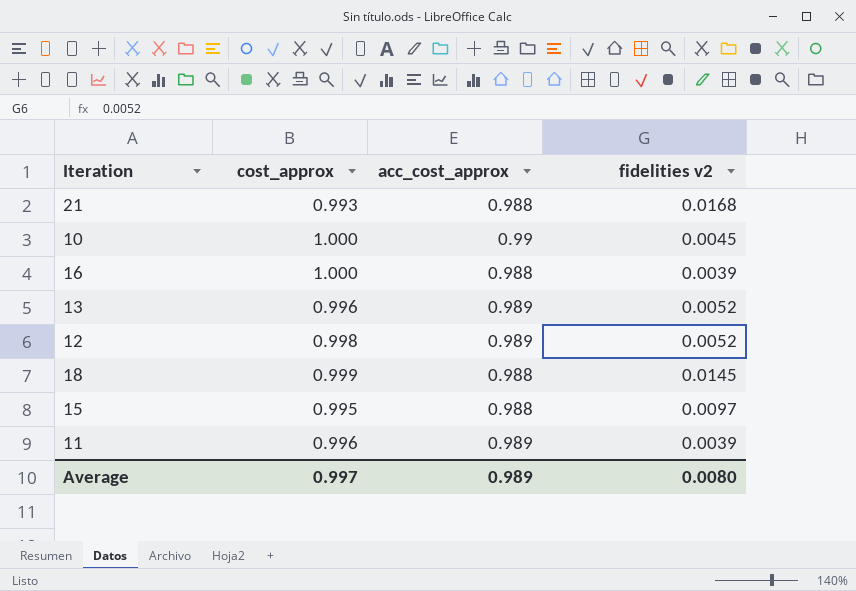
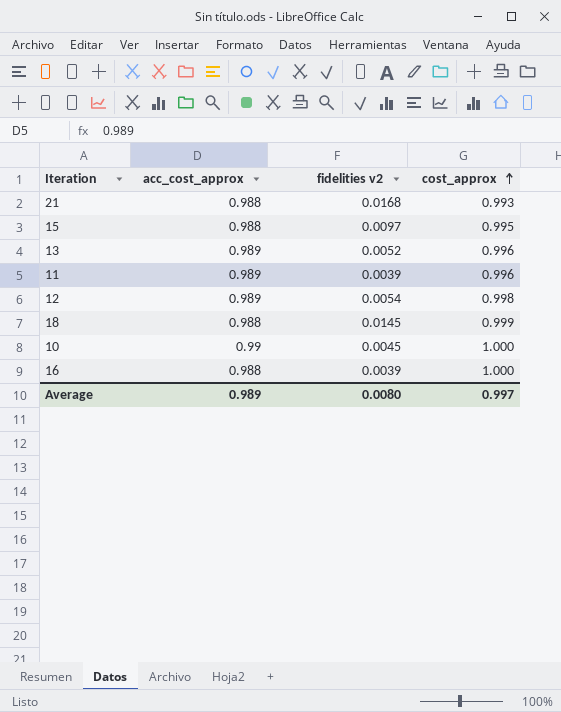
row order: none -> cost_approx ascending
column cost_approx | position: 2 -> 4
12 | fidelities v2: 0.0052 -> 0.0054

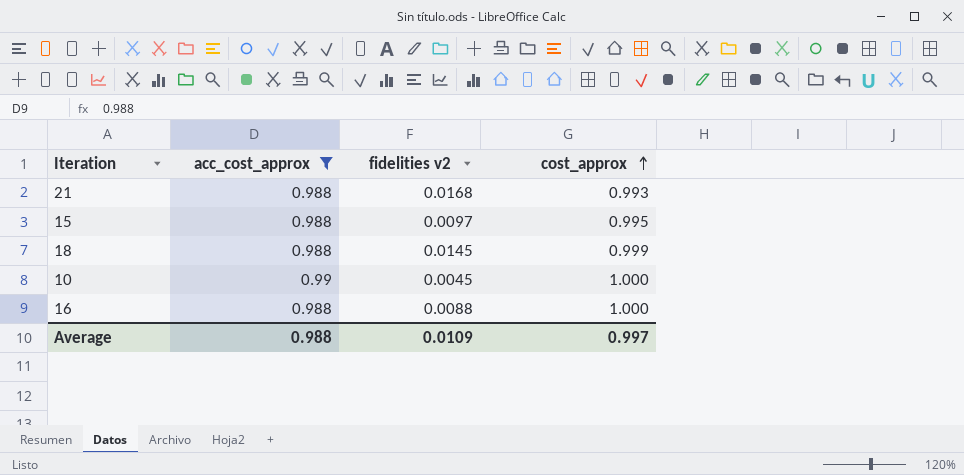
filter: none -> acc_cost_approx != 0.989
16 | fidelities v2: 0.0039 -> 0.0088
Average | acc_cost_approx: 0.989 -> 0.988
Average | fidelities v2: 0.0080 -> 0.0109

